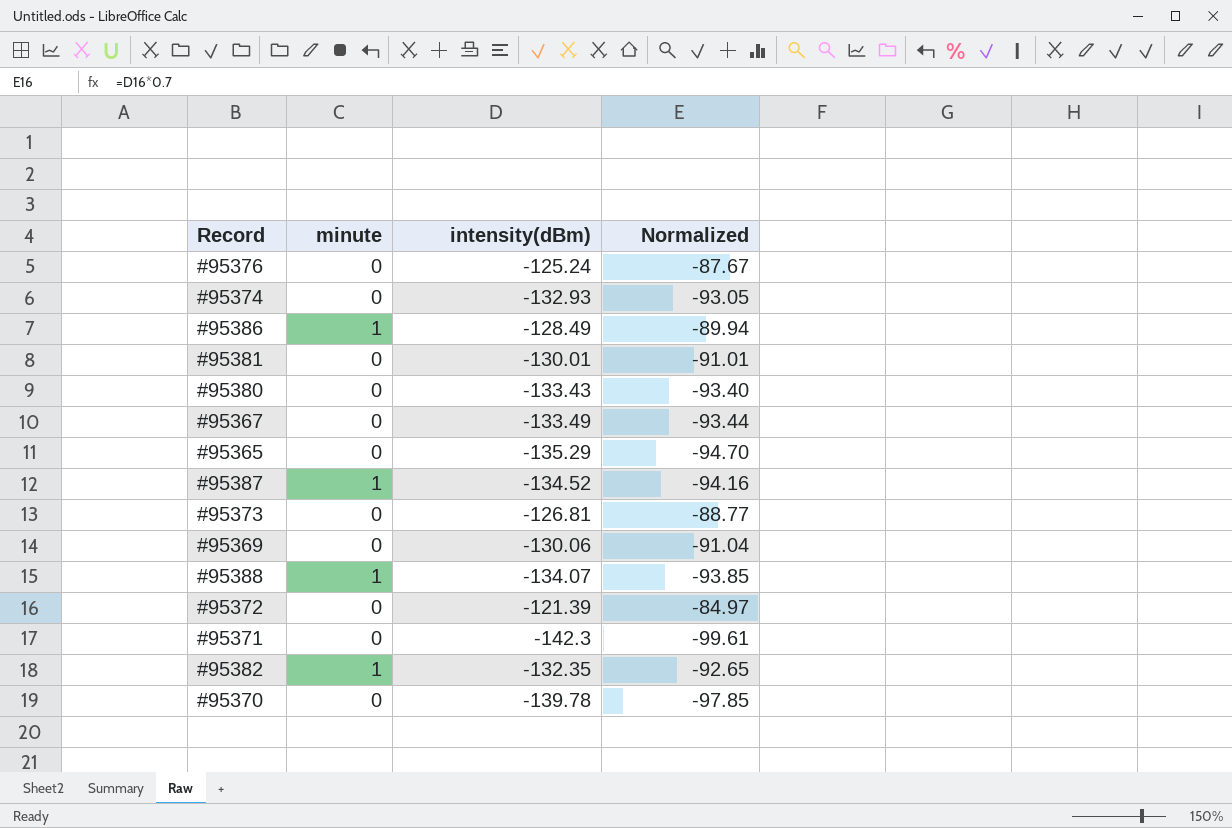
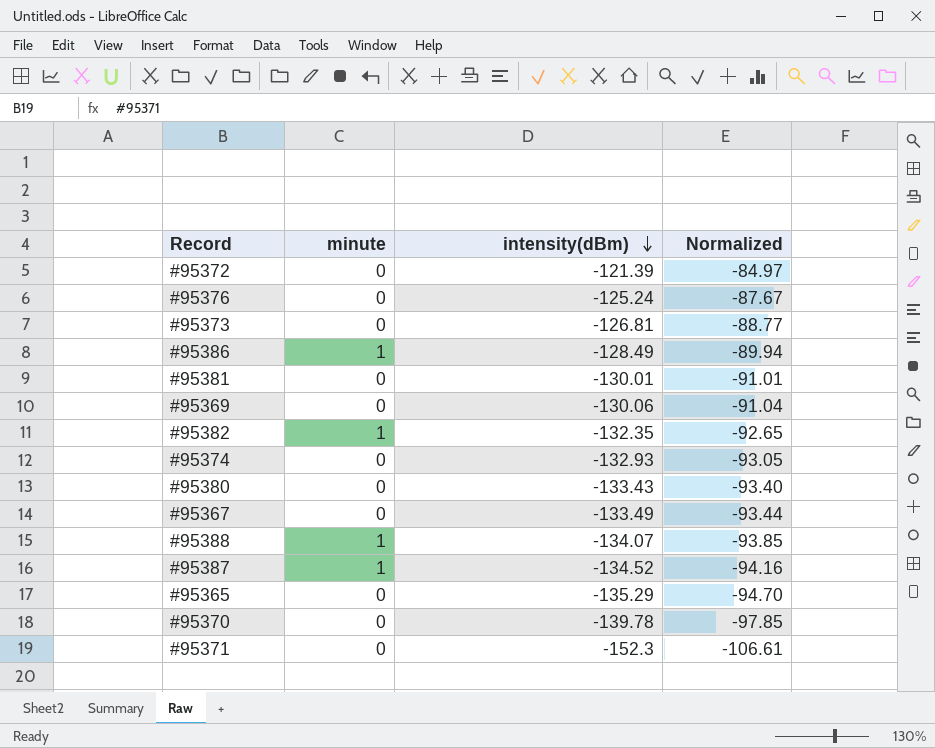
row order: none -> intensity(dBm) descending
#95371 | intensity(dBm): -142.3 -> -152.3
#95371 | Normalized: -99.61 -> -106.61

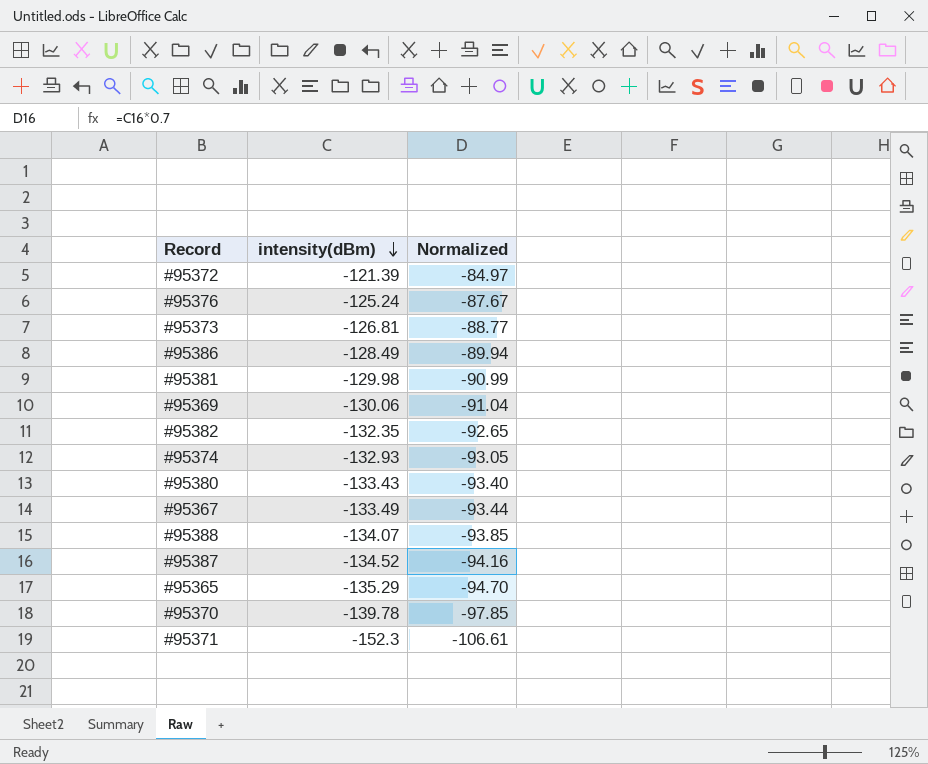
column minute | position: 2 -> none
#95381 | intensity(dBm): -130.01 -> -129.98
#95381 | Normalized: -91.01 -> -90.99

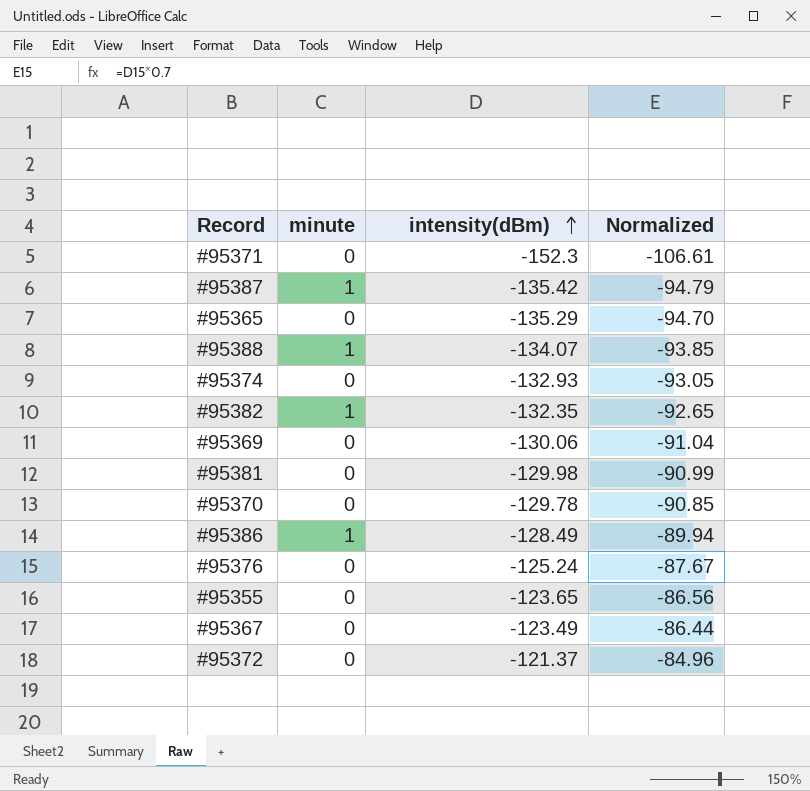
row order: intensity(dBm) descending -> intensity(dBm) ascending
column minute | position: none -> 2
row #95373: -126.81 | -88.77 -> none
row #95380: -133.43 | -93.40 -> none
#95387 | intensity(dBm): -134.52 -> -135.42
#95387 | Normalized: -94.16 -> -94.79
#95370 | intensity(dBm): -139.78 -> -129.78
#95370 | Normalized: -97.85 -> -90.85
row #95355: none -> 0 | -123.65 | -86.56
#95367 | intensity(dBm): -133.49 -> -123.49
#95367 | Normalized: -93.44 -> -86.44
#95372 | intensity(dBm): -121.39 -> -121.37
#95372 | Normalized: -84.97 -> -84.96

